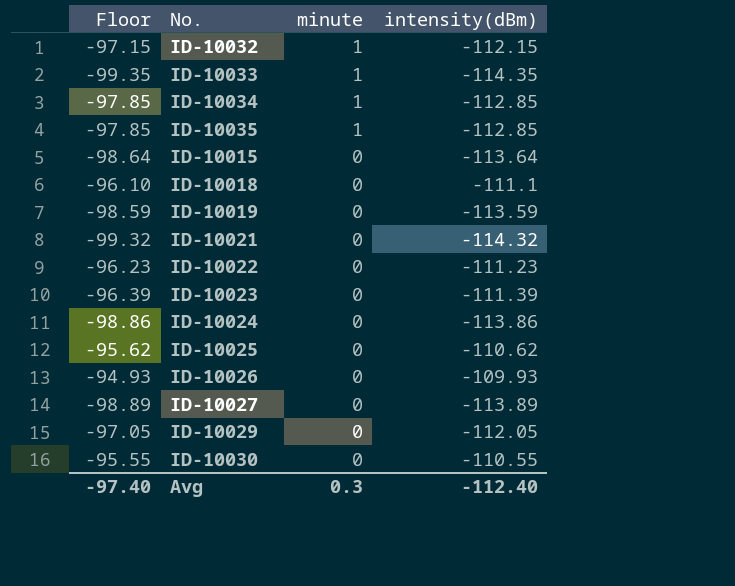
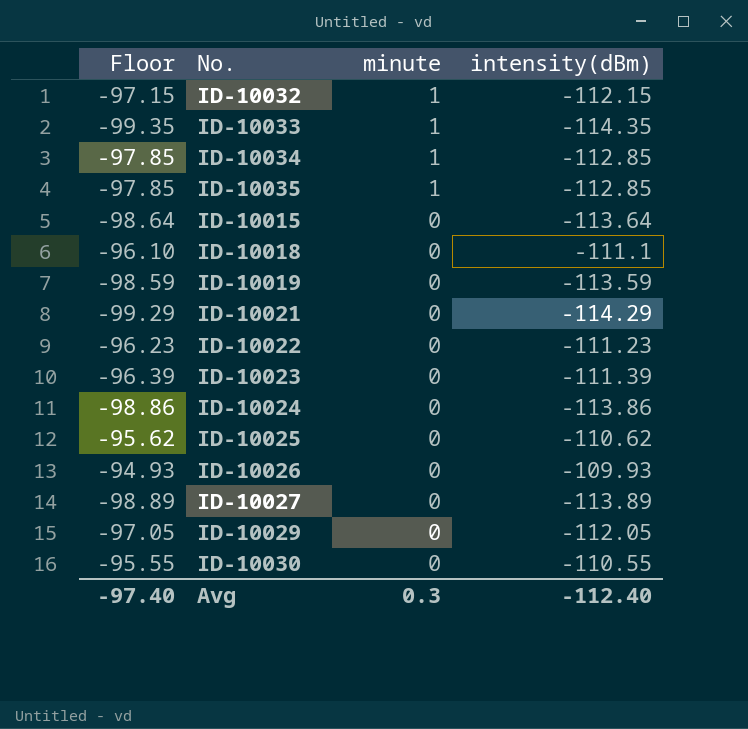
ID-10021 | Floor: -99.32 -> -99.29
ID-10021 | intensity(dBm): -114.32 -> -114.29

